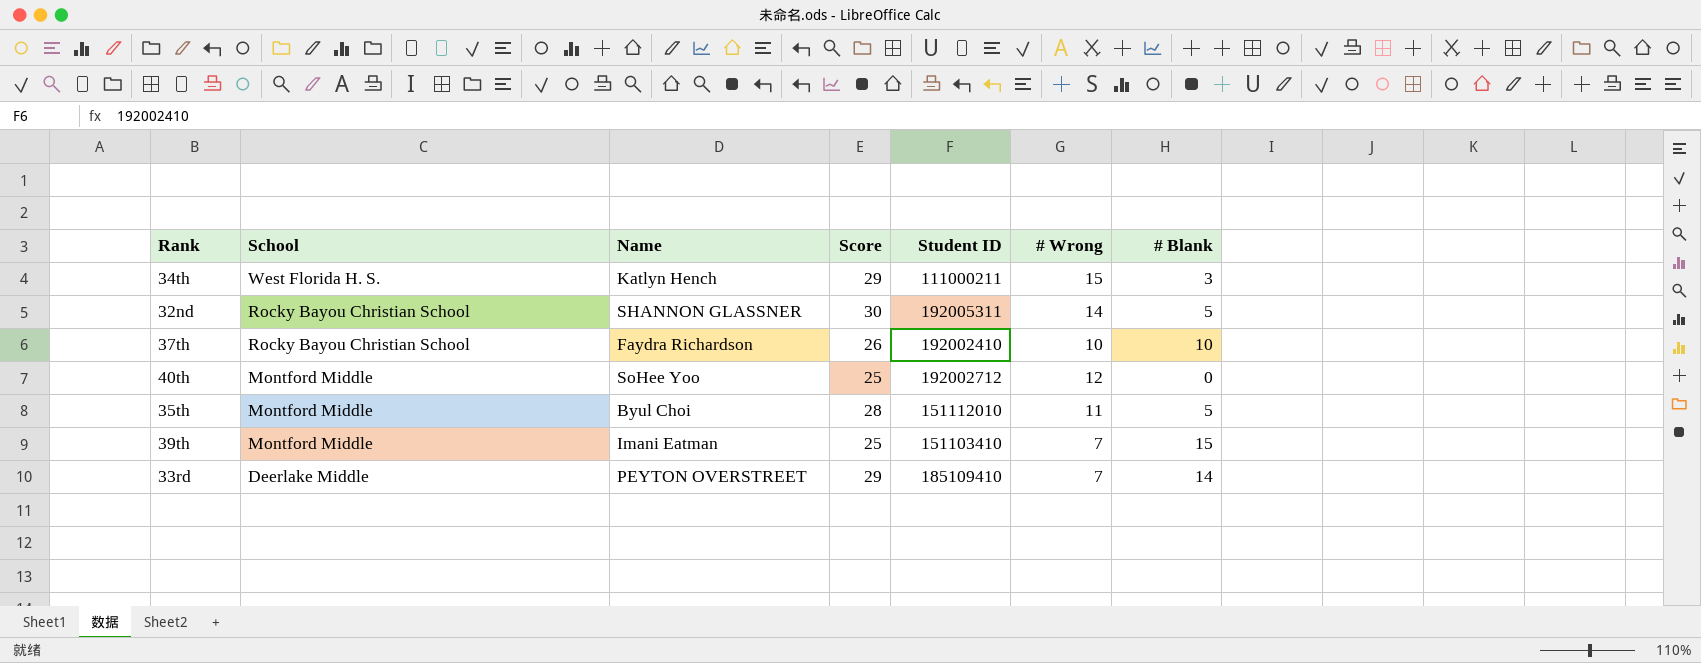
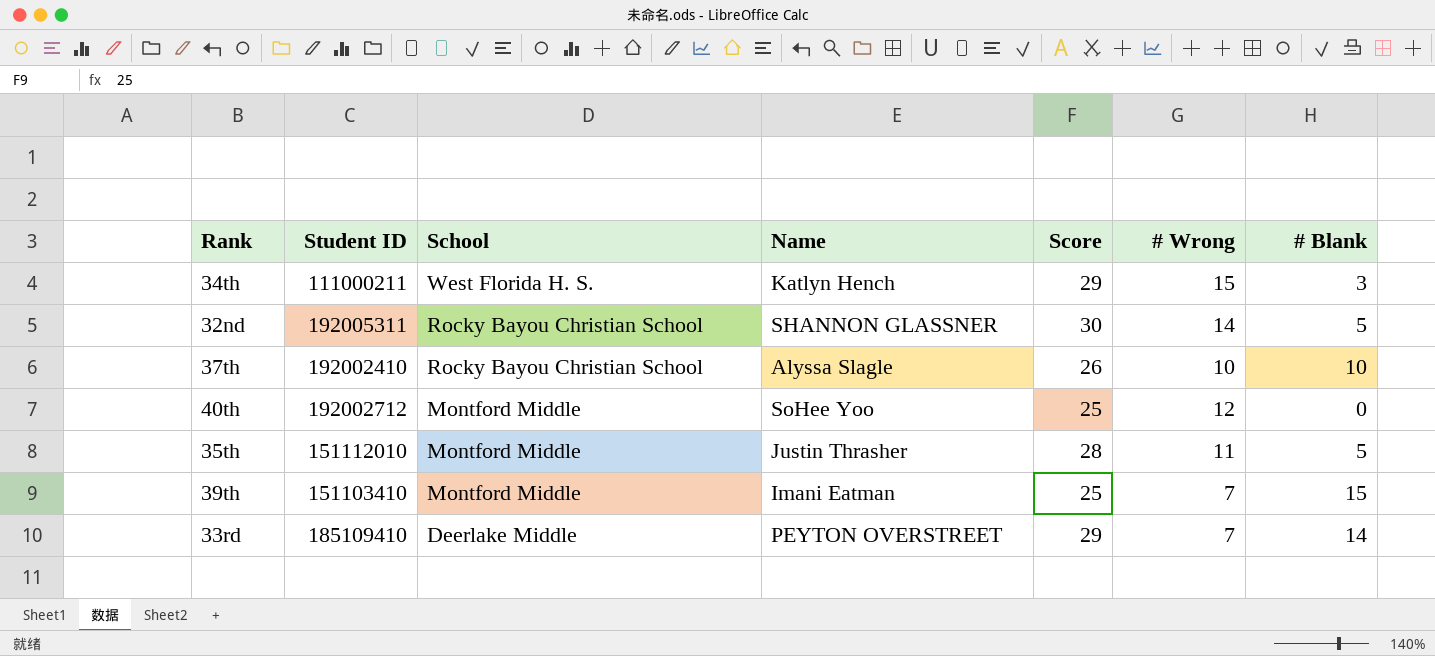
column Student ID | position: 5 -> 2
37th | Name: Faydra Richardson -> Alyssa Slagle
35th | Name: Byul Choi -> Justin Thrasher

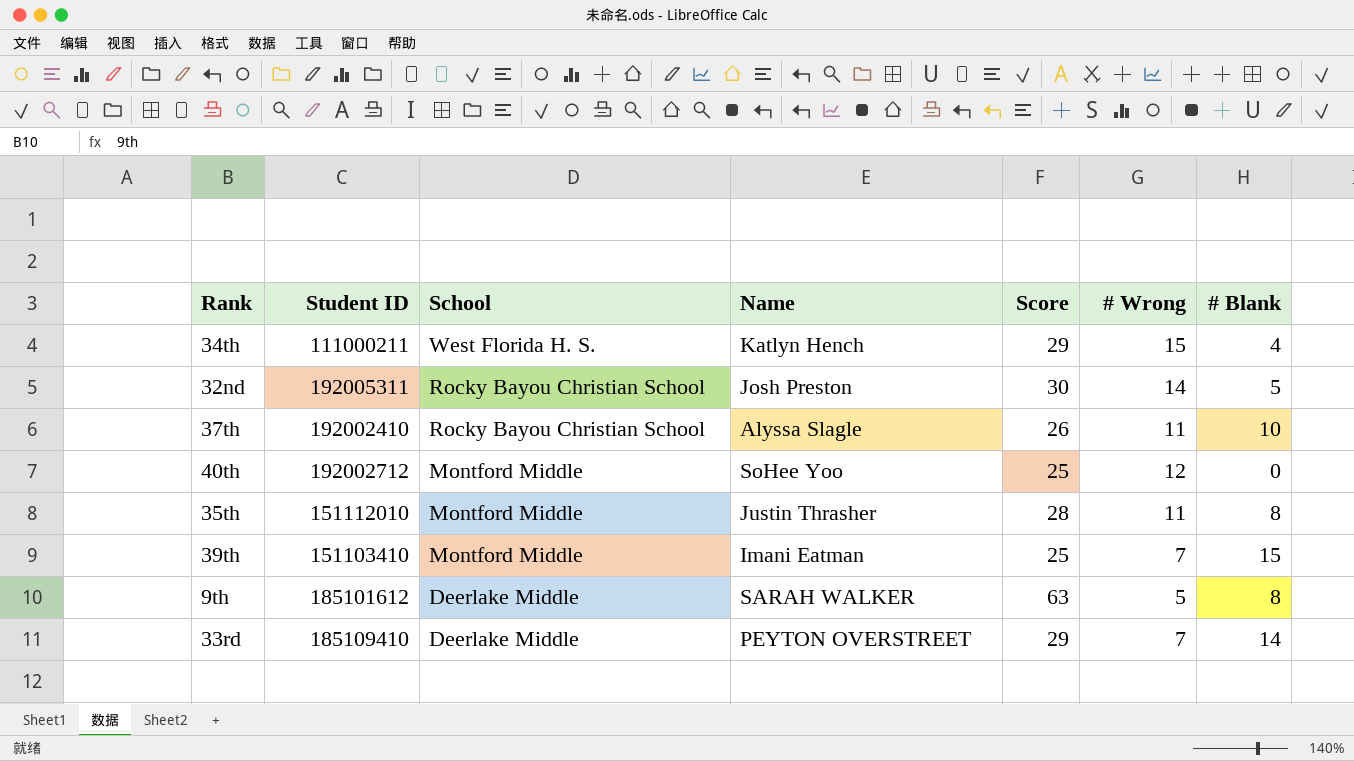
34th | # Blank: 3 -> 4
32nd | Name: SHANNON GLASSNER -> Josh Preston
37th | # Wrong: 10 -> 11
35th | # Blank: 5 -> 8
row 9th: none -> 185101612 | Deerlake Middle | SARAH WALKER | 63 | 5 | 8

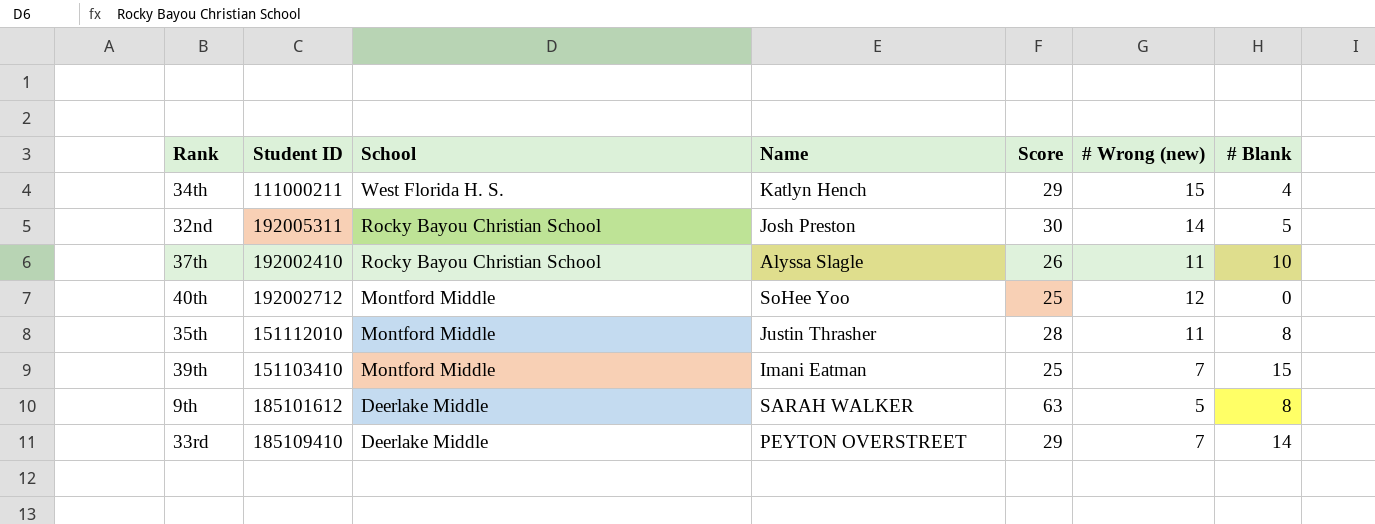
column name: # Wrong -> # Wrong (new)

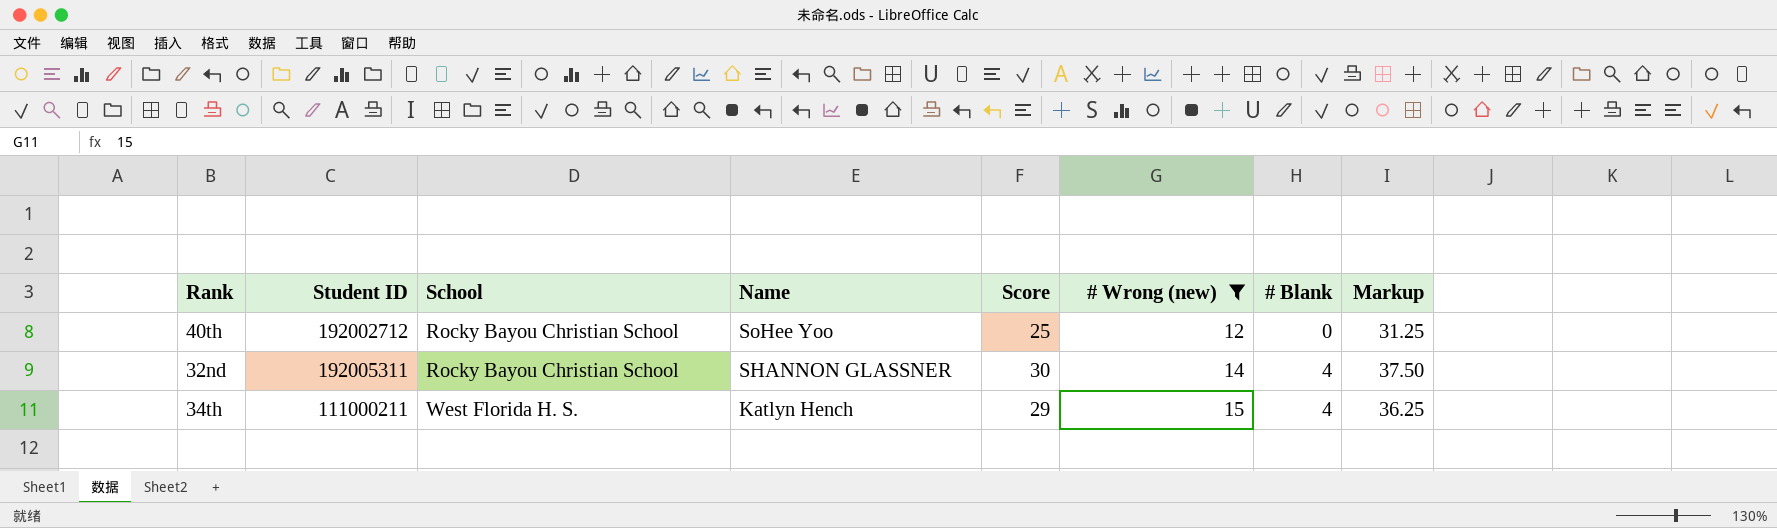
filter: none -> # Wrong (new) >= 12
row order: School descending -> School ascending
column Markup | formula: none -> [Score] * 1.25
40th | School: Montford Middle -> Rocky Bayou Christian School
32nd | Name: Josh Preston -> SHANNON GLASSNER
32nd | # Blank: 5 -> 4

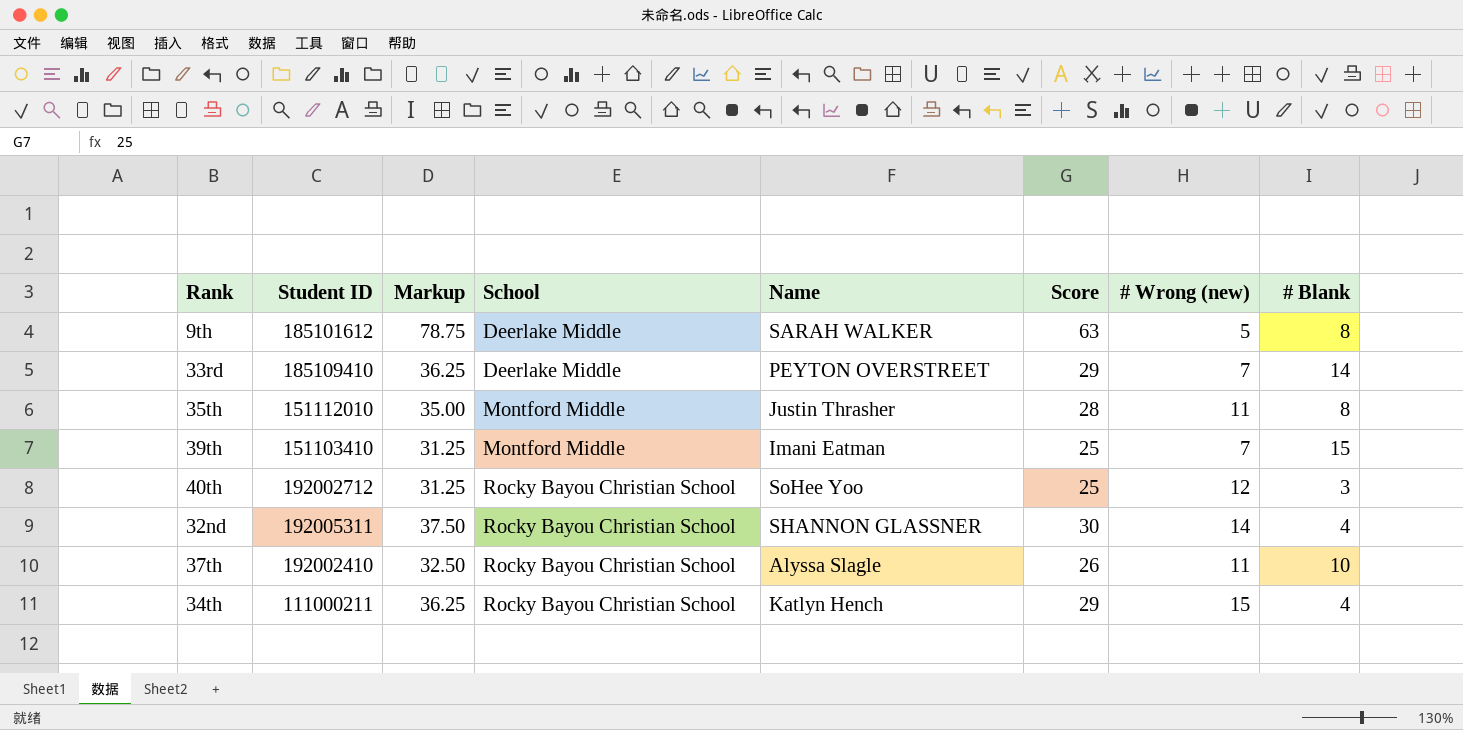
filter: # Wrong (new) >= 12 -> none
column Markup | position: 8 -> 3
40th | # Blank: 0 -> 3
34th | School: West Florida H. S. -> Rocky Bayou Christian School

